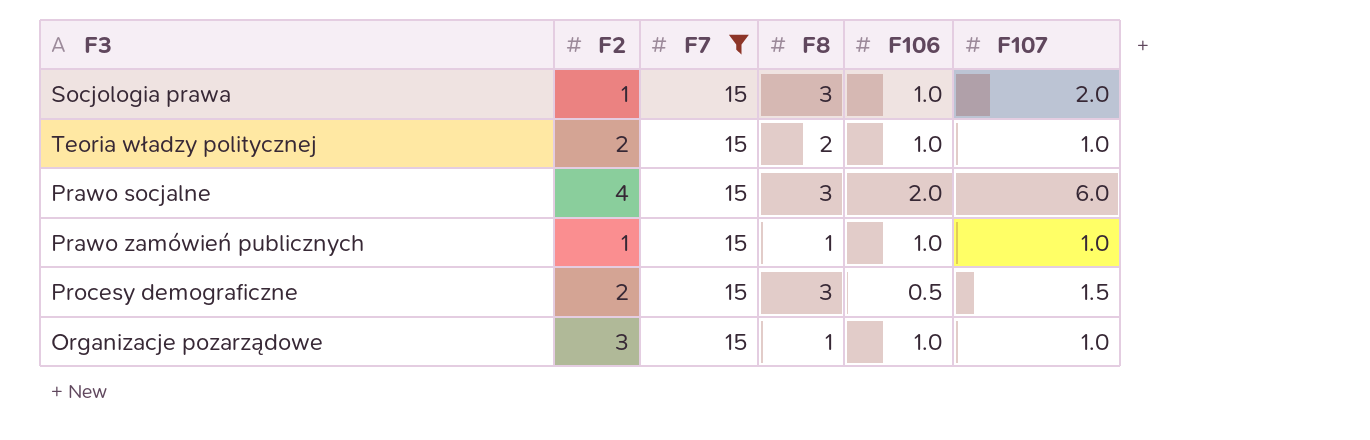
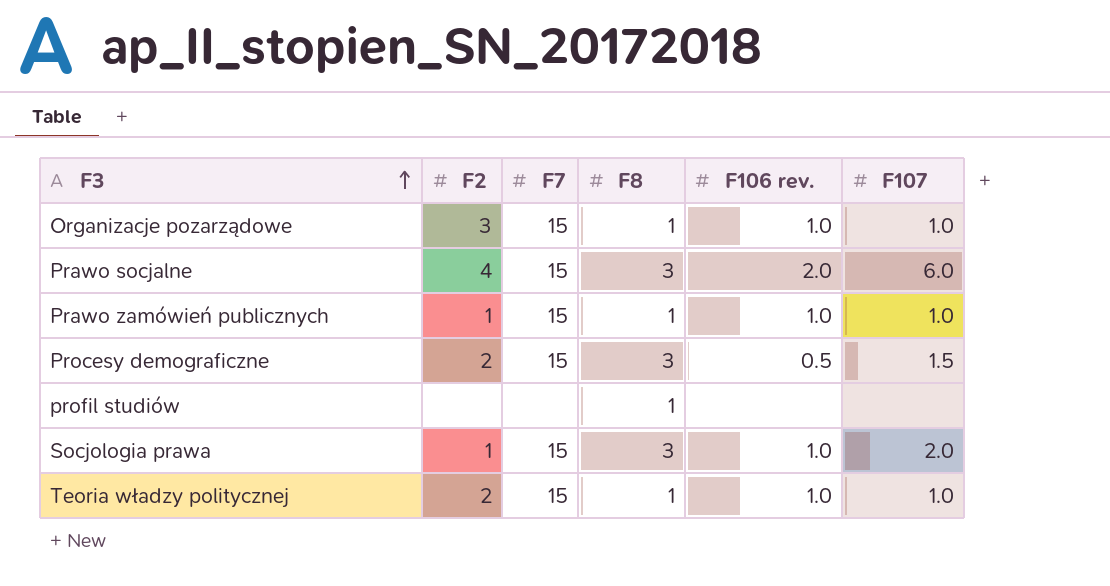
filter: F7 = 15 -> none
row order: none -> F3 ascending
column name: F106 -> F106 rev.
Teoria władzy politycznej | F8: 2 -> 1

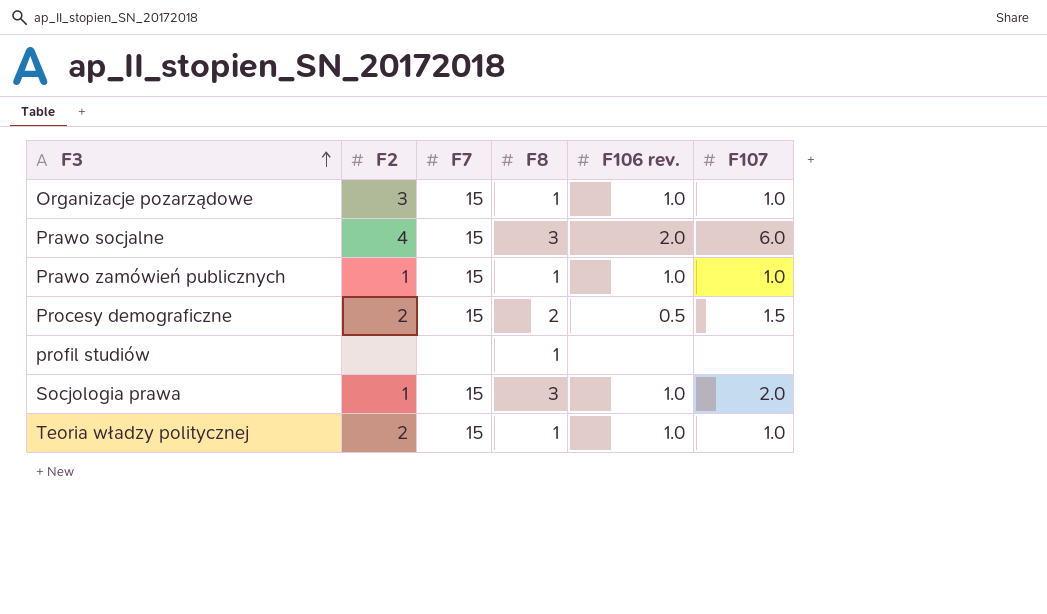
Procesy demograficzne | F8: 3 -> 2

